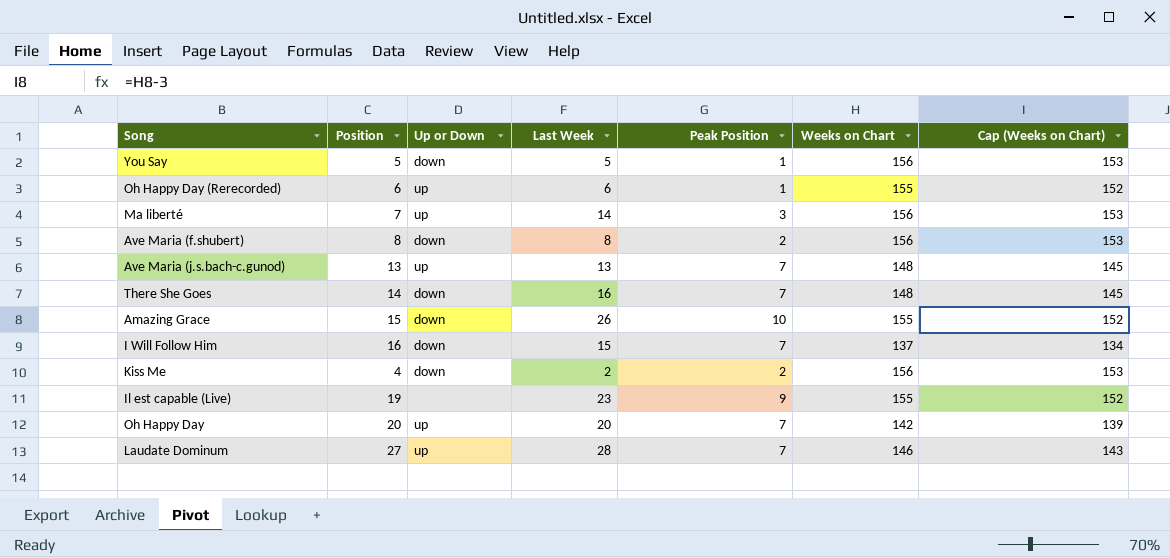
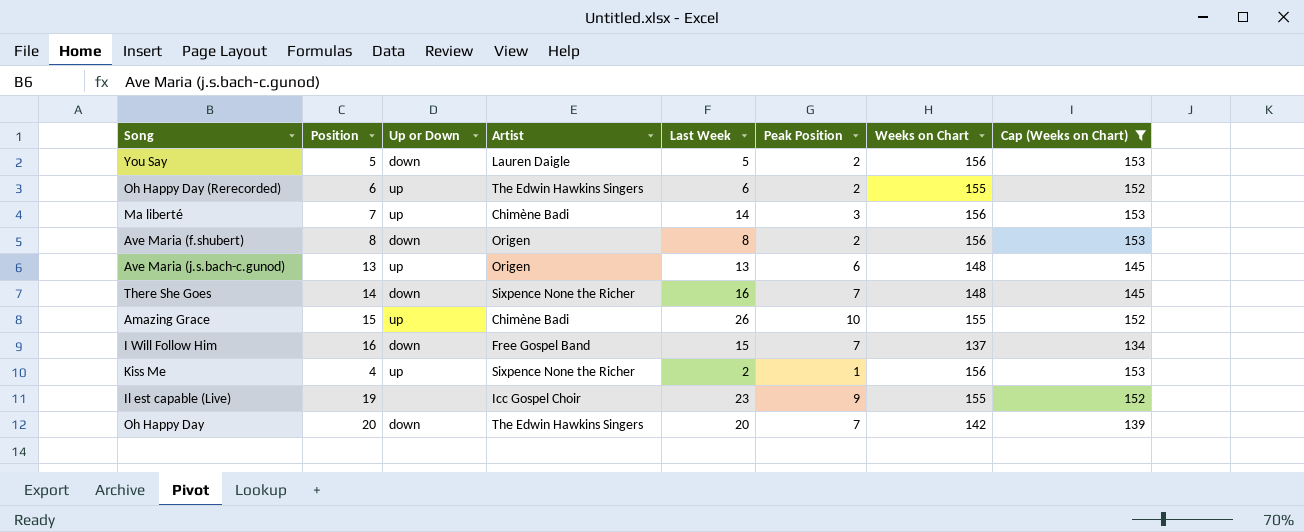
filter: none -> Cap (Weeks on Chart) != 143
column Artist | position: none -> 4
You Say | Peak Position: 1 -> 2
Oh Happy Day (Rerecorded) | Peak Position: 1 -> 2
Ave Maria (j.s.bach-c.gunod) | Peak Position: 7 -> 6
Amazing Grace | Up or Down: down -> up
Kiss Me | Up or Down: down -> up
Kiss Me | Peak Position: 2 -> 1
Oh Happy Day | Up or Down: up -> down

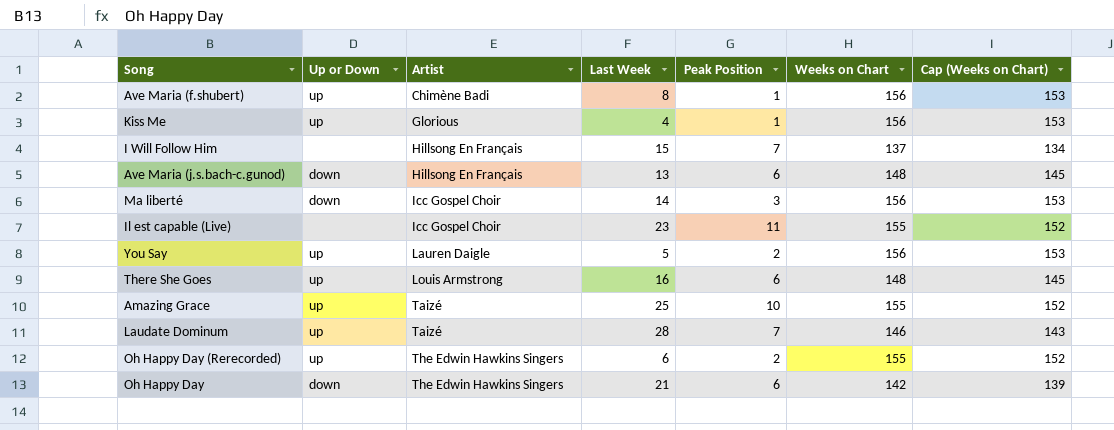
filter: Cap (Weeks on Chart) != 143 -> none
row order: none -> Artist ascending
column Position | position: 2 -> none
Ave Maria (f.shubert) | Up or Down: down -> up
Ave Maria (f.shubert) | Artist: Origen -> Chimène Badi
Ave Maria (f.shubert) | Peak Position: 2 -> 1
Kiss Me | Artist: Sixpence None the Richer -> Glorious
Kiss Me | Last Week: 2 -> 4
I Will Follow Him | Up or Down: down -> none
I Will Follow Him | Artist: Free Gospel Band -> Hillsong En Français
Ave Maria (j.s.bach-c.gunod) | Up or Down: up -> down
Ave Maria (j.s.bach-c.gunod) | Artist: Origen -> Hillsong En Français
Ma liberté | Up or Down: up -> down
Ma liberté | Artist: Chimène Badi -> Icc Gospel Choir
Il est capable (Live) | Peak Position: 9 -> 11
You Say | Up or Down: down -> up
There She Goes | Up or Down: down -> up
There She Goes | Artist: Sixpence None the Richer -> Louis Armstrong
There She Goes | Peak Position: 7 -> 6
Amazing Grace | Artist: Chimène Badi -> Taizé
Amazing Grace | Last Week: 26 -> 25
Oh Happy Day | Last Week: 20 -> 21
Oh Happy Day | Peak Position: 7 -> 6

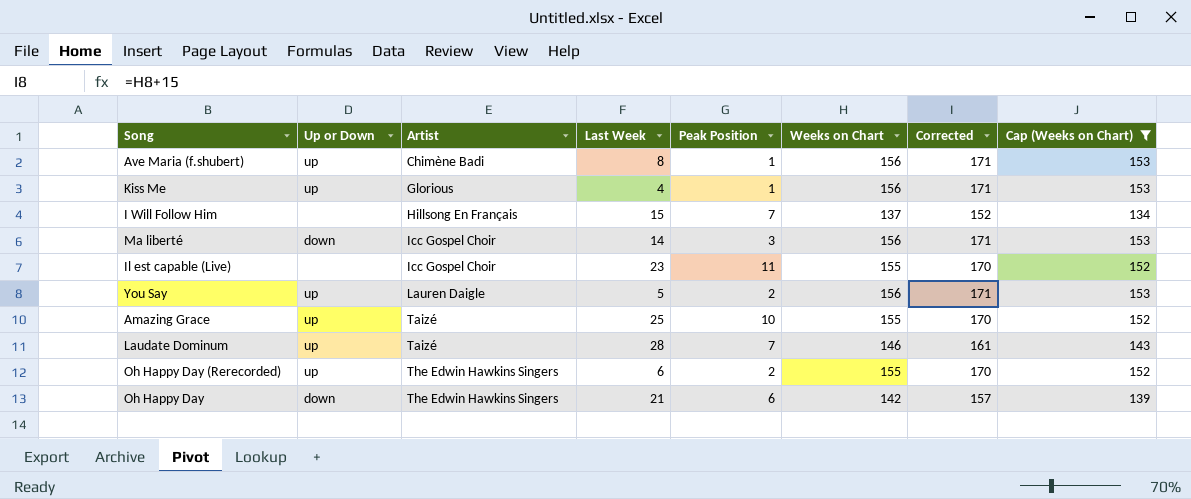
filter: none -> Cap (Weeks on Chart) != 145
column Corrected | formula: none -> [Weeks on Chart] + 15

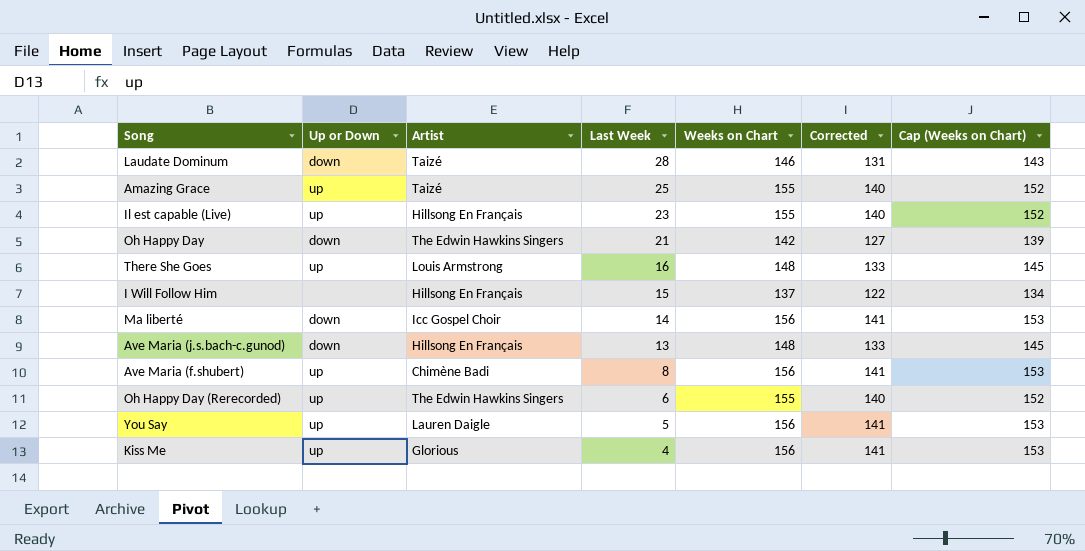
filter: Cap (Weeks on Chart) != 145 -> none
row order: Artist ascending -> Last Week descending
column Peak Position | position: 5 -> none
column Corrected | formula: [Weeks on Chart] + 15 -> [Weeks on Chart] - 15
Laudate Dominum | Up or Down: up -> down
Il est capable (Live) | Up or Down: none -> up
Il est capable (Live) | Artist: Icc Gospel Choir -> Hillsong En Français

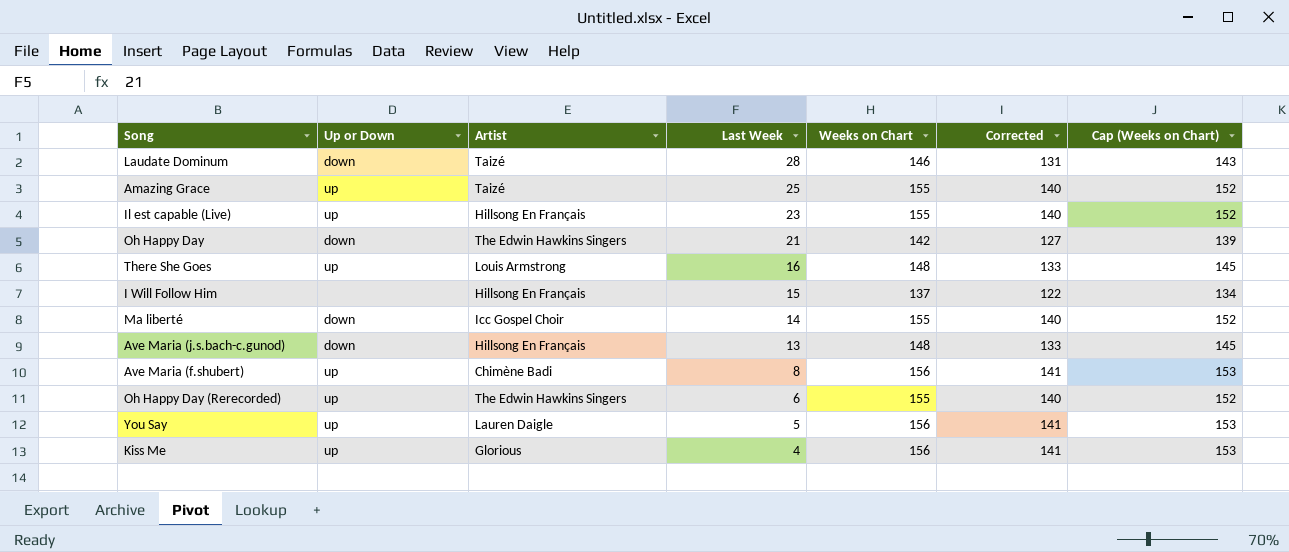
Ma liberté | Weeks on Chart: 156 -> 155
Ma liberté | Corrected: 141 -> 140
Ma liberté | Cap (Weeks on Chart): 153 -> 152

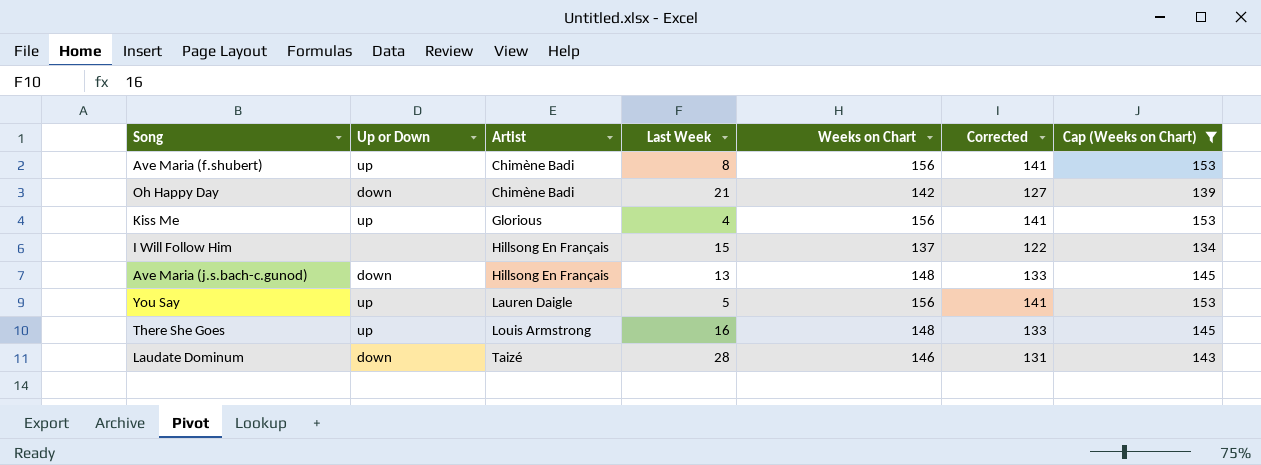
filter: none -> Cap (Weeks on Chart) != 152
row order: Last Week descending -> Artist ascending
Oh Happy Day | Artist: The Edwin Hawkins Singers -> Chimène Badi

